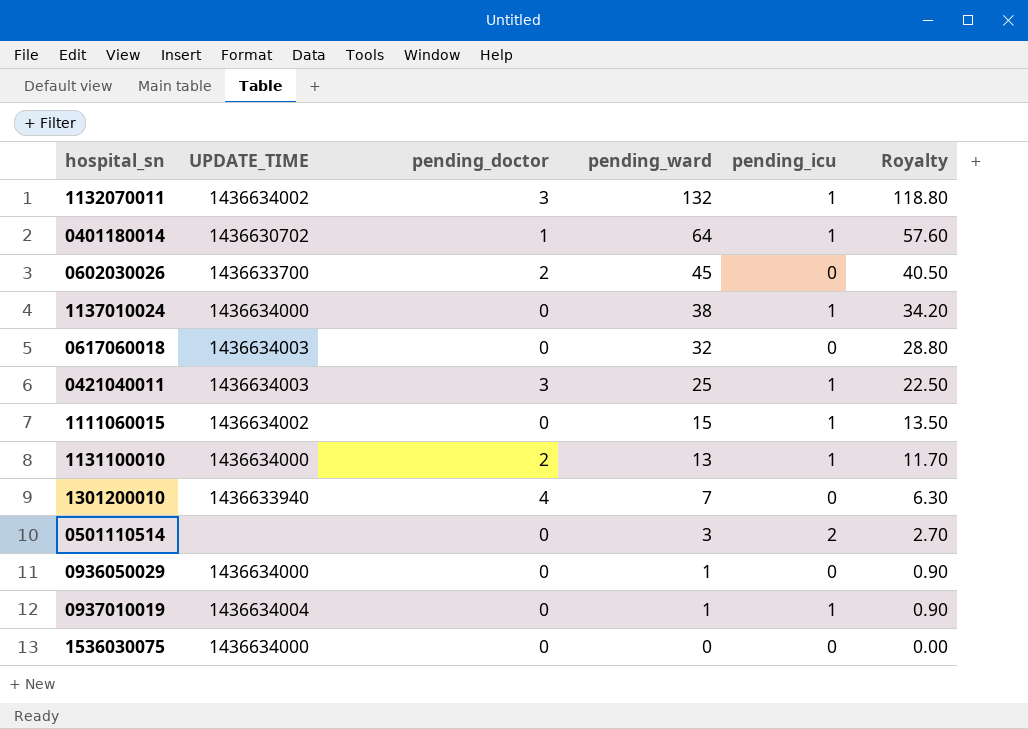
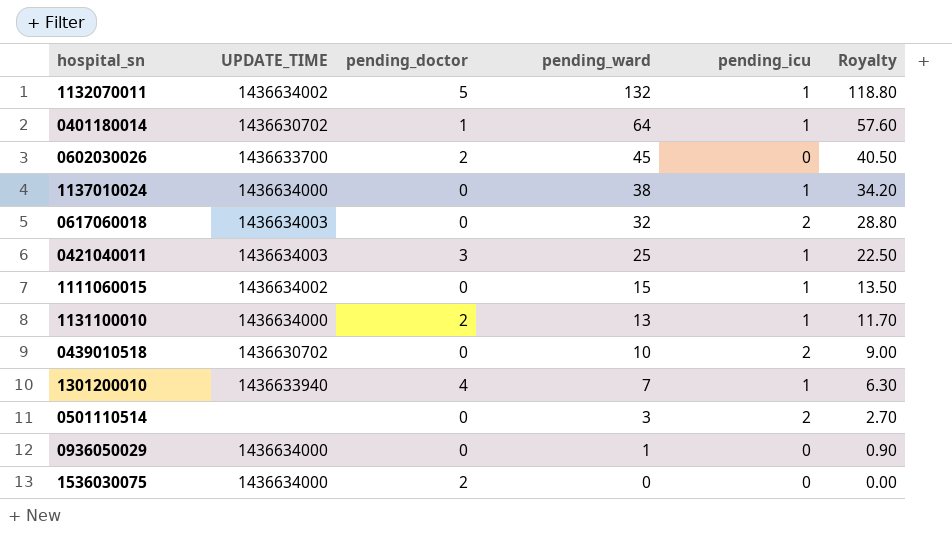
row 0937010019: 1436634004 | 0 | 1 | 1 | 0.90 -> none
1132070011 | pending_doctor: 3 -> 5
0617060018 | pending_icu: 0 -> 2
row 0439010518: none -> 1436630702 | 0 | 10 | 2 | 9.00
1301200010 | pending_icu: 0 -> 1
1536030075 | pending_doctor: 0 -> 2

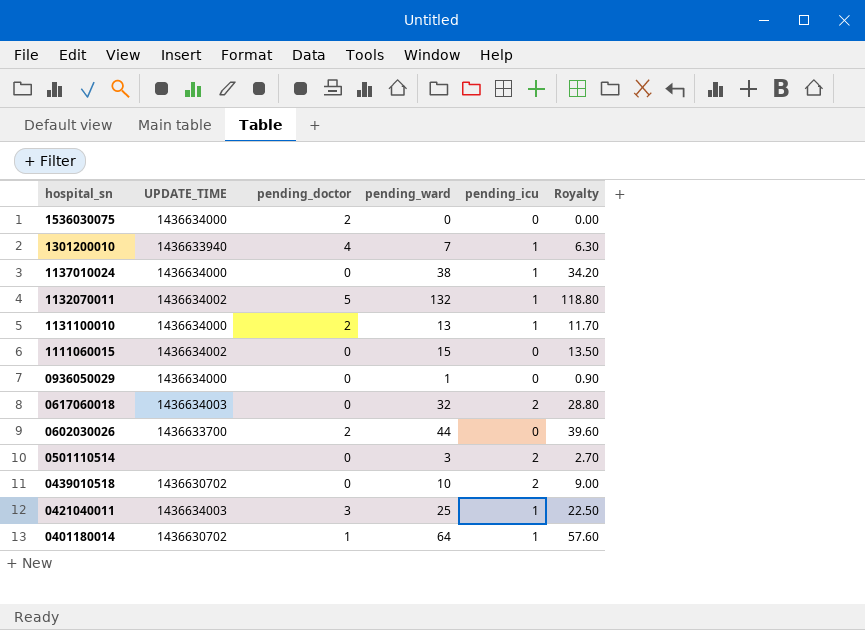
row order: pending_ward descending -> hospital_sn descending
1111060015 | pending_icu: 1 -> 0
0602030026 | pending_ward: 45 -> 44
0602030026 | Royalty: 40.50 -> 39.60

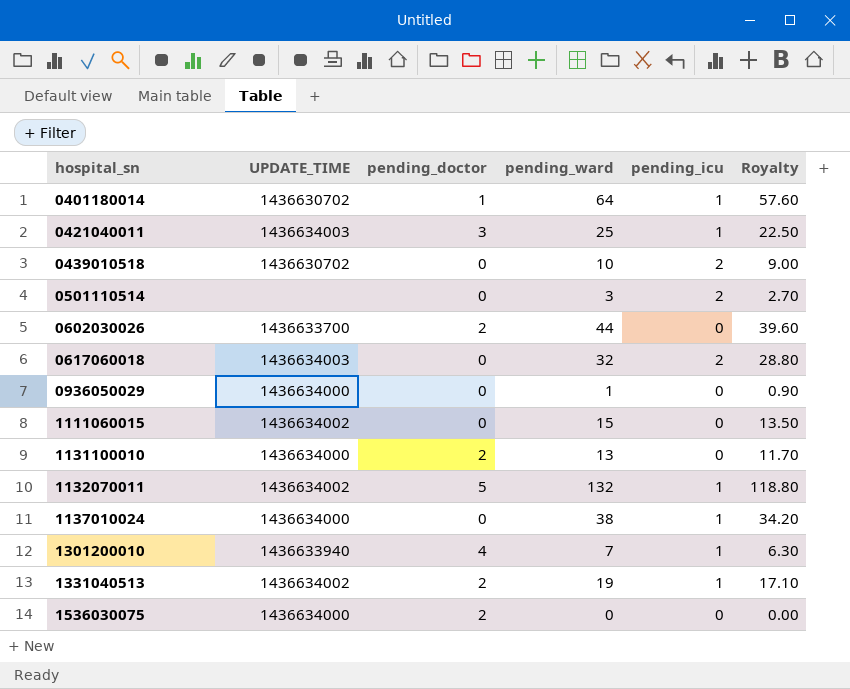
row order: hospital_sn descending -> hospital_sn ascending
1131100010 | pending_icu: 1 -> 0
row 1331040513: none -> 1436634002 | 2 | 19 | 1 | 17.10

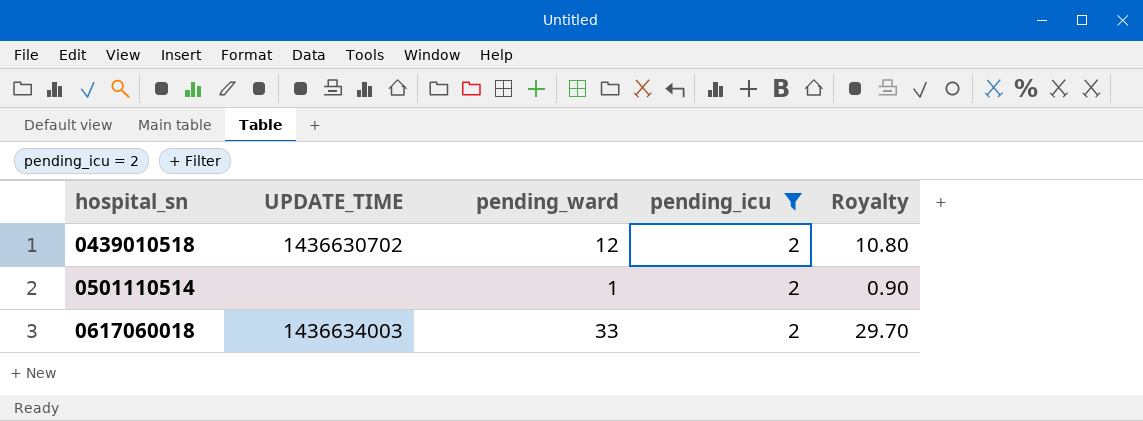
filter: none -> pending_icu = 2
column pending_doctor | position: 3 -> none
0439010518 | pending_ward: 10 -> 12
0439010518 | Royalty: 9.00 -> 10.80
0501110514 | pending_ward: 3 -> 1
0501110514 | Royalty: 2.70 -> 0.90
0617060018 | pending_ward: 32 -> 33
0617060018 | Royalty: 28.80 -> 29.70

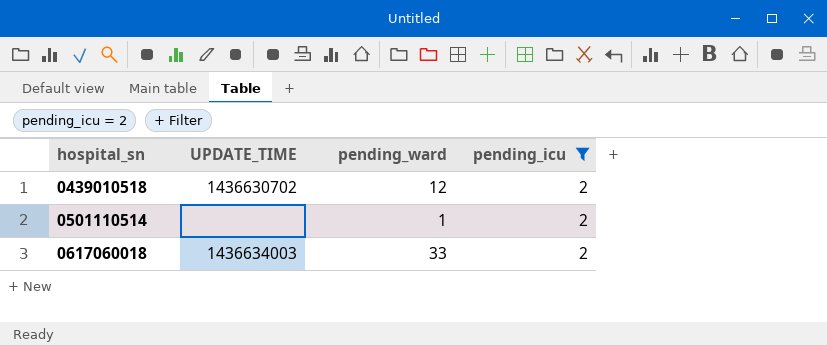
column Royalty | formula: [pending_ward] * 0.9 -> none

